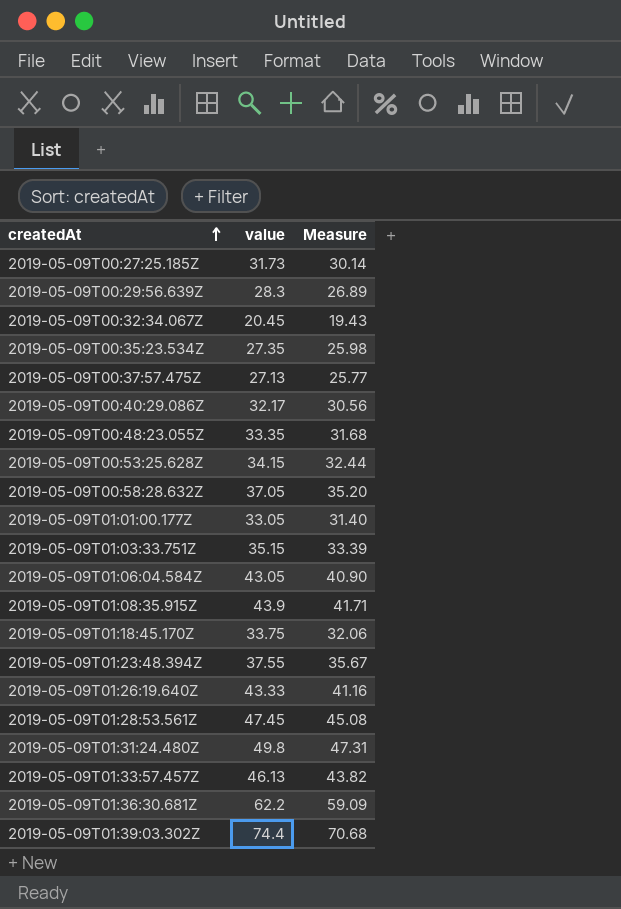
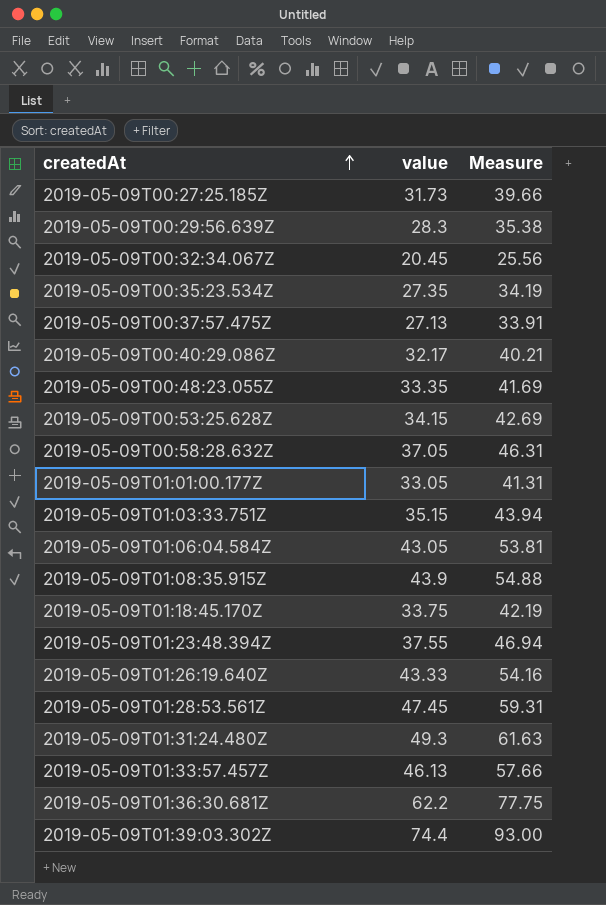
column Measure | formula: [value] * 0.95 -> [value] * 1.25
2019-05-09T01:31:24.480Z | value: 49.8 -> 49.3

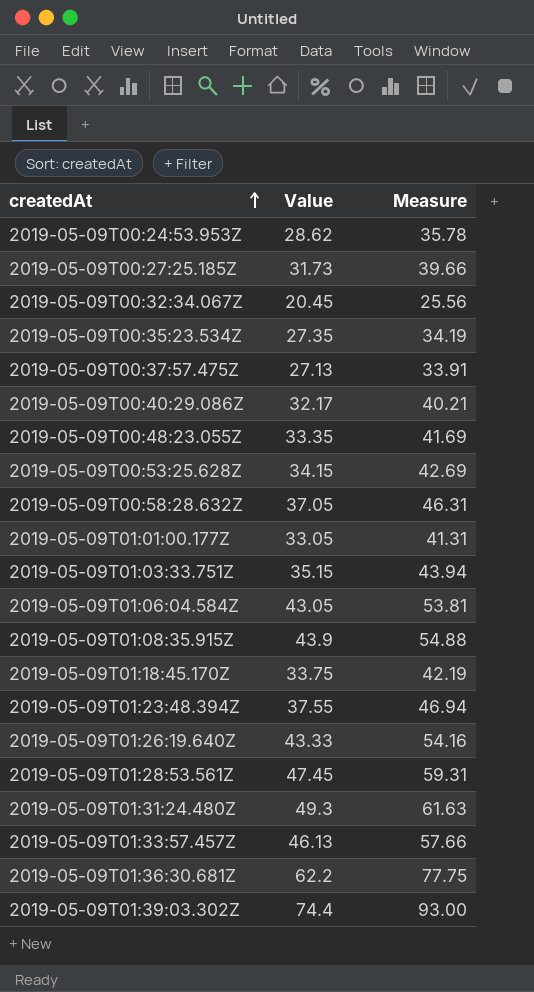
column name: value -> Value
row 2019-05-09T00:29:56.639Z: 28.3 | 35.38 -> none
row 2019-05-09T00:24:53.953Z: none -> 28.62 | 35.78

